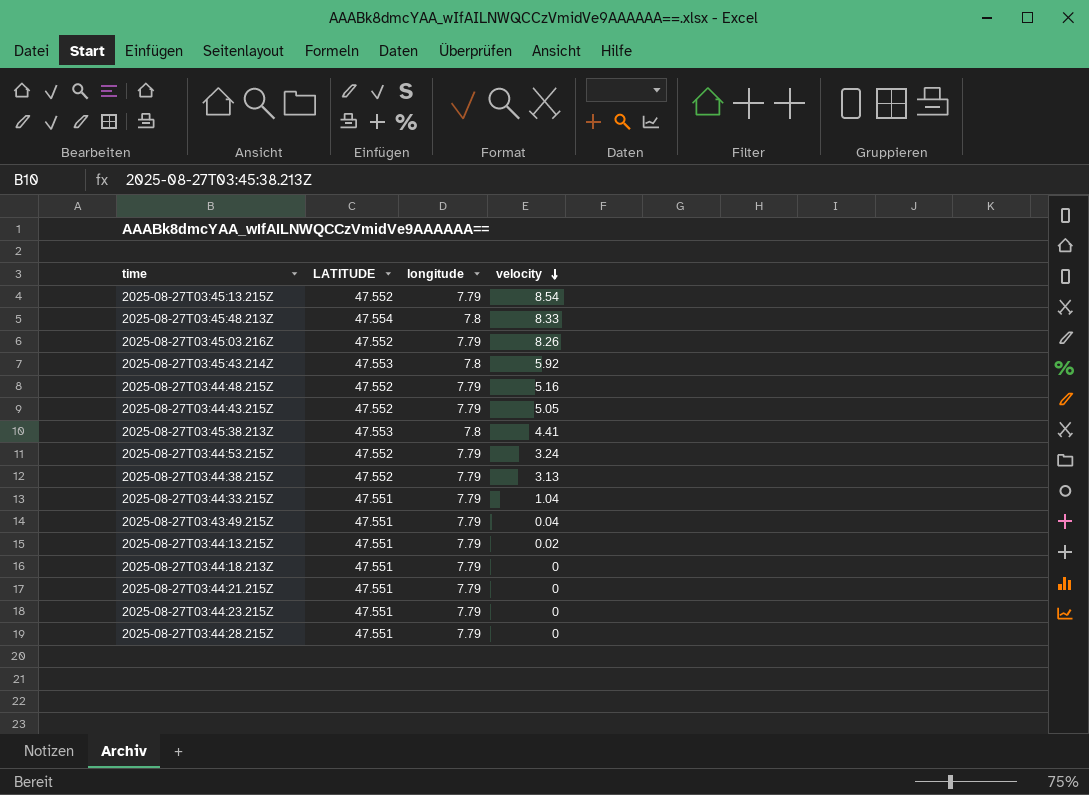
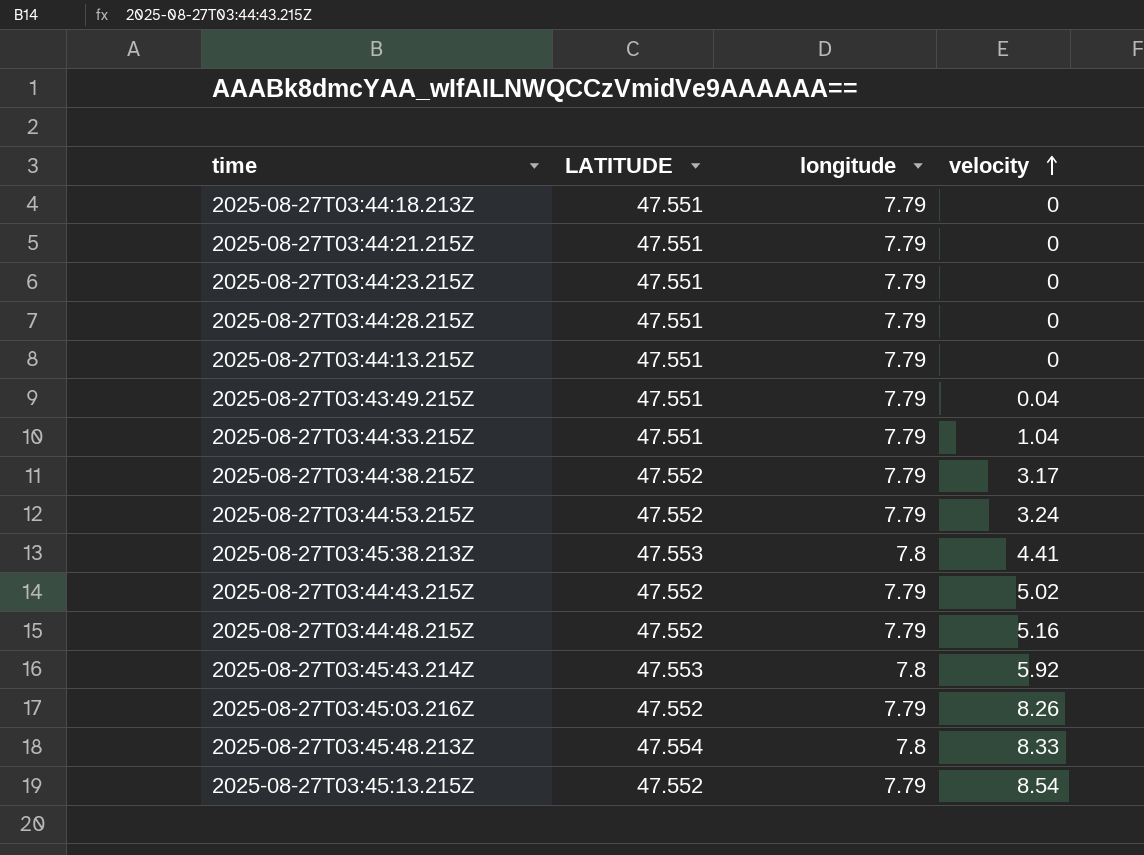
row order: velocity descending -> velocity ascending
2025-08-27T03:44:13.215Z | velocity: 0.02 -> 0
2025-08-27T03:44:38.215Z | velocity: 3.13 -> 3.17
2025-08-27T03:44:43.215Z | velocity: 5.05 -> 5.02

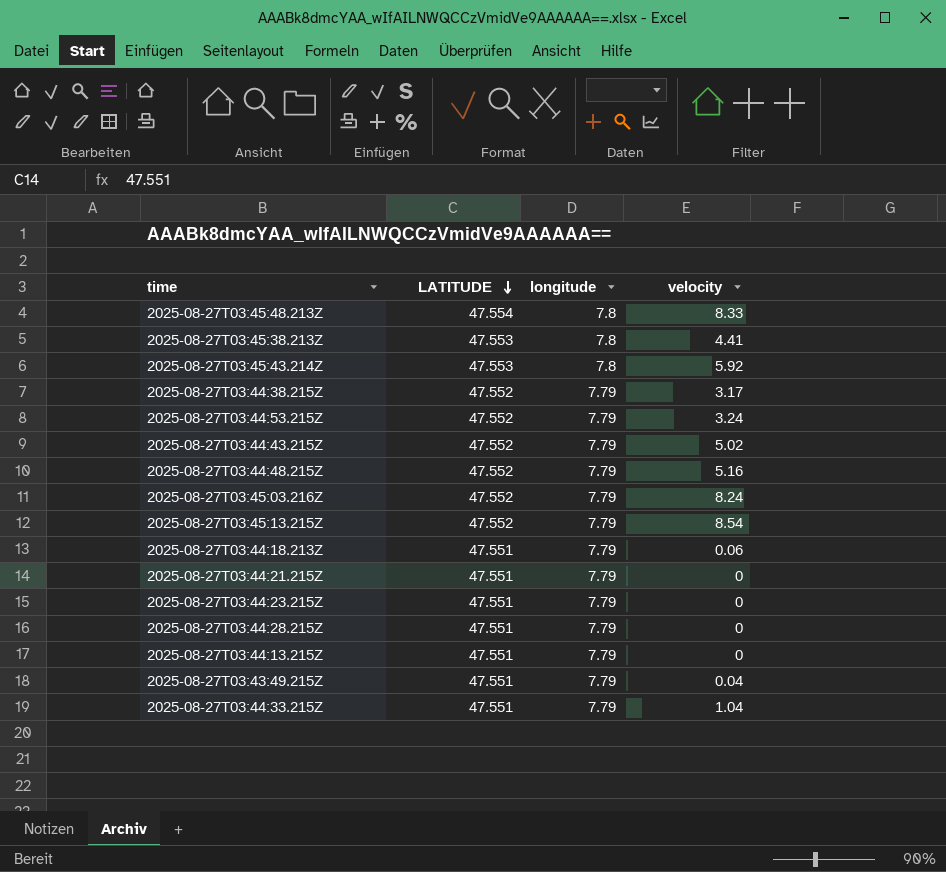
row order: velocity ascending -> LATITUDE descending
2025-08-27T03:45:03.216Z | velocity: 8.26 -> 8.24
2025-08-27T03:44:18.213Z | velocity: 0 -> 0.06

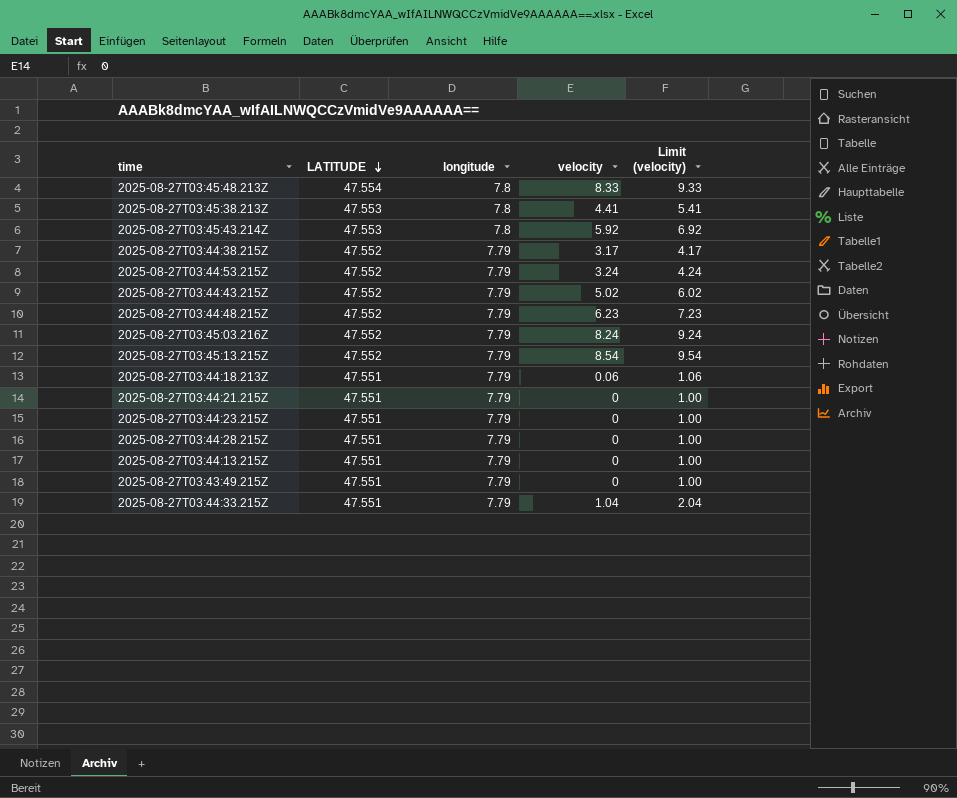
column Limit (velocity) | formula: none -> [velocity] + 1
2025-08-27T03:44:48.215Z | velocity: 5.16 -> 6.23
2025-08-27T03:43:49.215Z | velocity: 0.04 -> 0

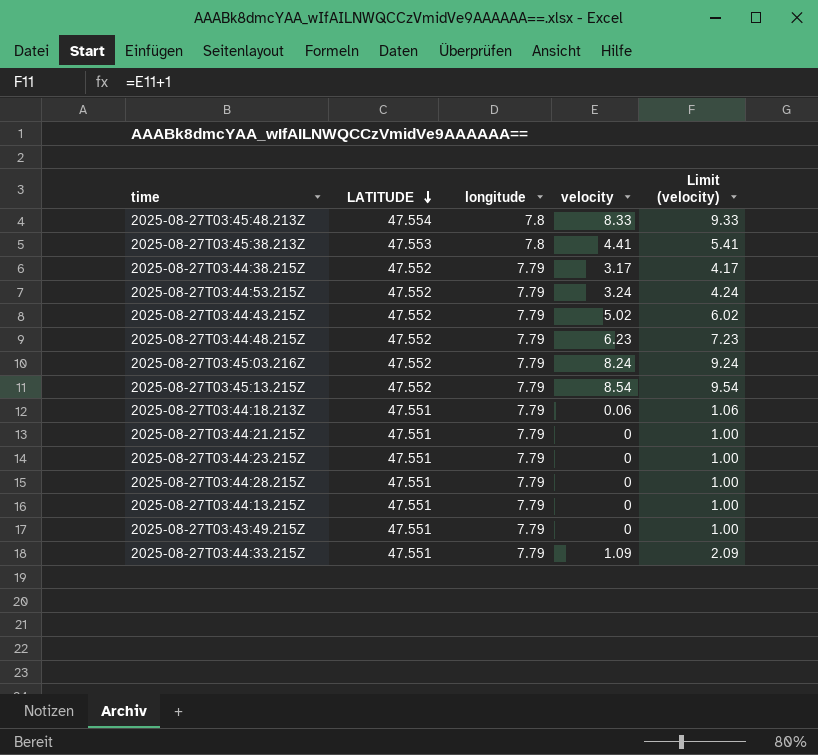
row 2025-08-27T03:45:43.214Z: 47.553 | 7.8 | 5.92 | 6.92 -> none
2025-08-27T03:44:33.215Z | velocity: 1.04 -> 1.09
2025-08-27T03:44:33.215Z | Limit (velocity): 2.04 -> 2.09

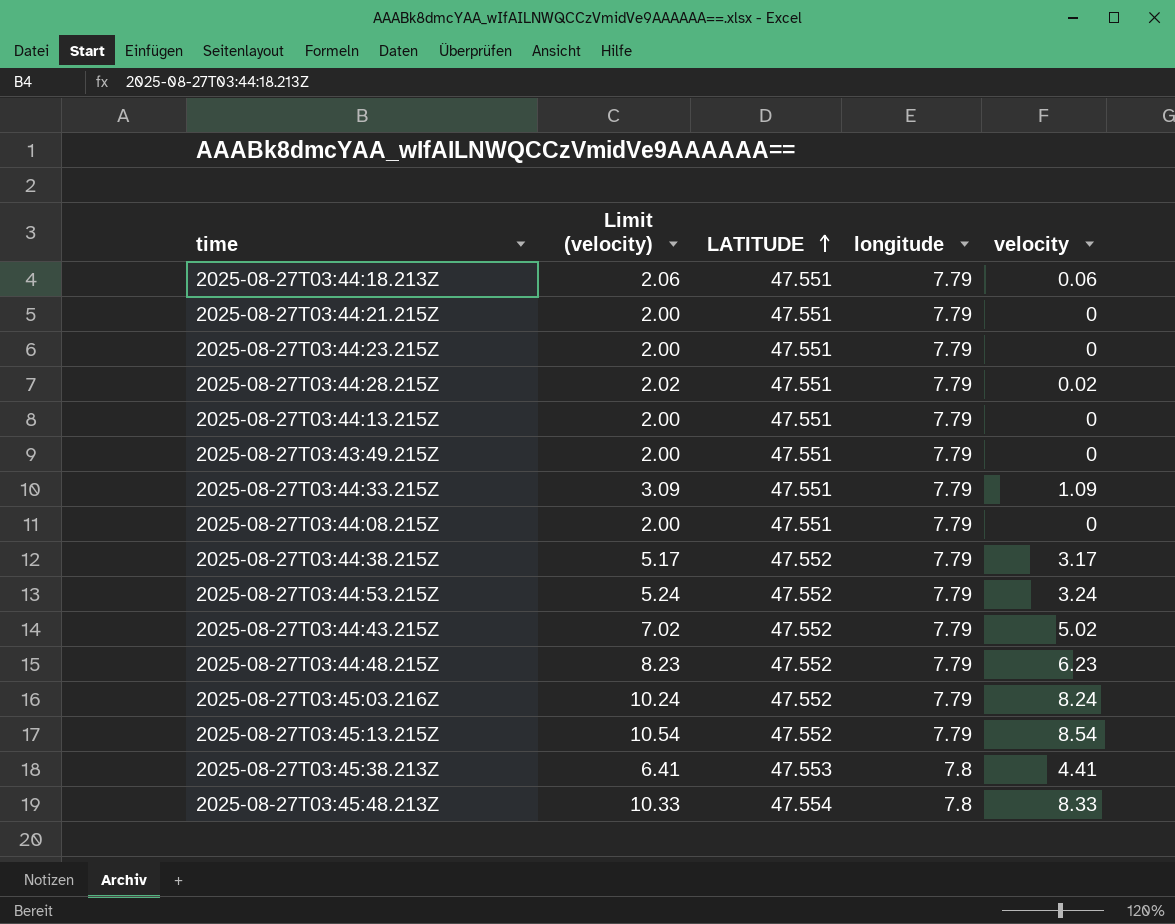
row order: LATITUDE descending -> LATITUDE ascending
column Limit (velocity) | formula: [velocity] + 1 -> [velocity] + 2
column Limit (velocity) | position: 5 -> 2
2025-08-27T03:44:28.215Z | velocity: 0 -> 0.02
row 2025-08-27T03:44:08.215Z: none -> 2.00 | 47.551 | 7.79 | 0

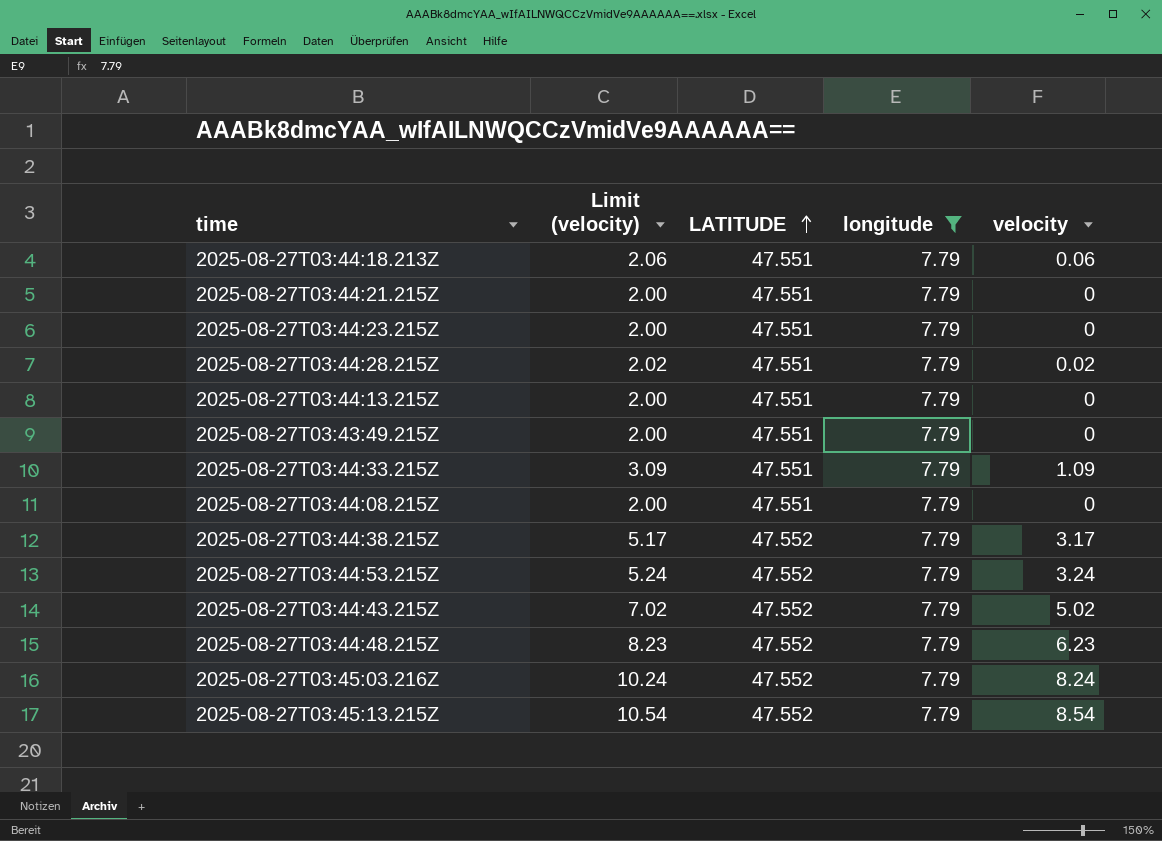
filter: none -> longitude = 7.79

